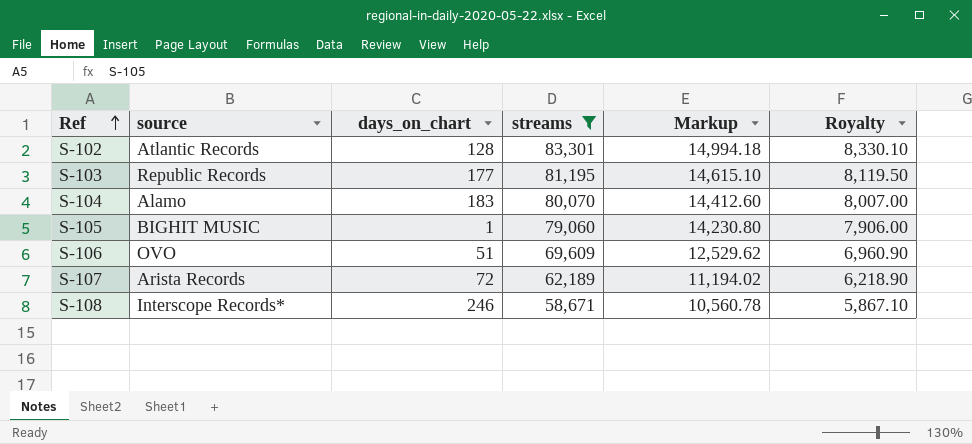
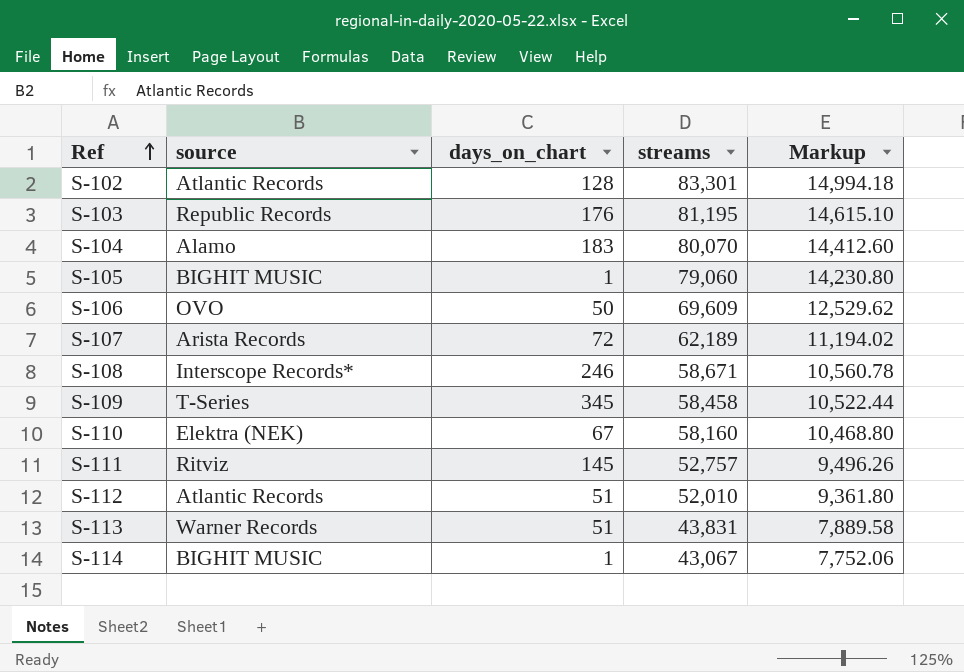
filter: streams >= 58,671 -> none
column Royalty | formula: [streams] * 0.1 -> none
S-103 | days_on_chart: 177 -> 176
S-106 | days_on_chart: 51 -> 50

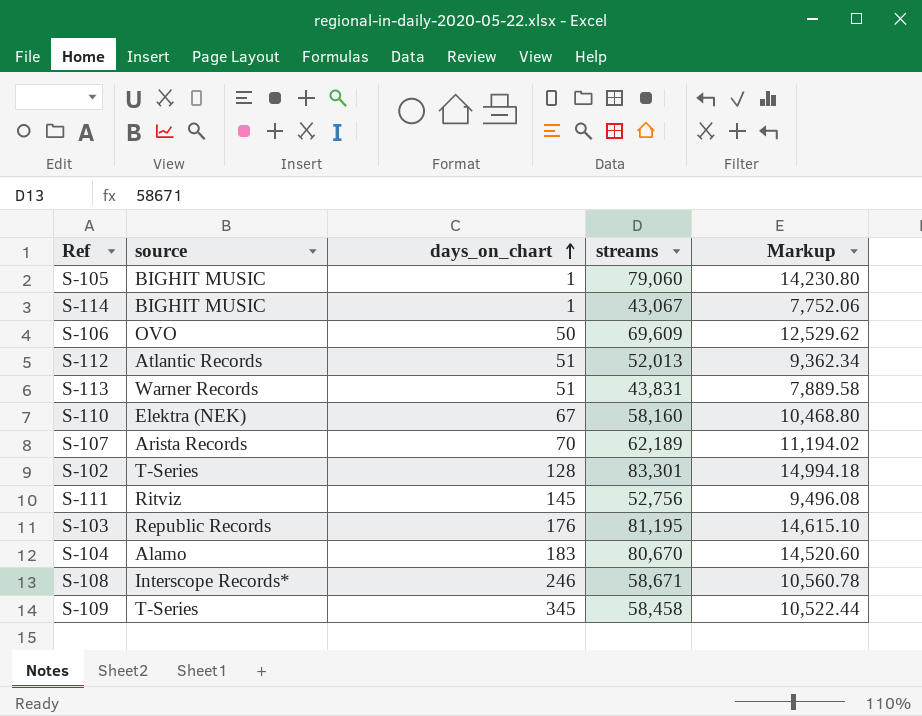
row order: Ref ascending -> days_on_chart ascending
S-112 | streams: 52,010 -> 52,013
S-112 | Markup: 9,361.80 -> 9,362.34
S-107 | days_on_chart: 72 -> 70
S-102 | source: Atlantic Records -> T-Series
S-111 | streams: 52,757 -> 52,756
S-111 | Markup: 9,496.26 -> 9,496.08
S-104 | streams: 80,070 -> 80,670
S-104 | Markup: 14,412.60 -> 14,520.60

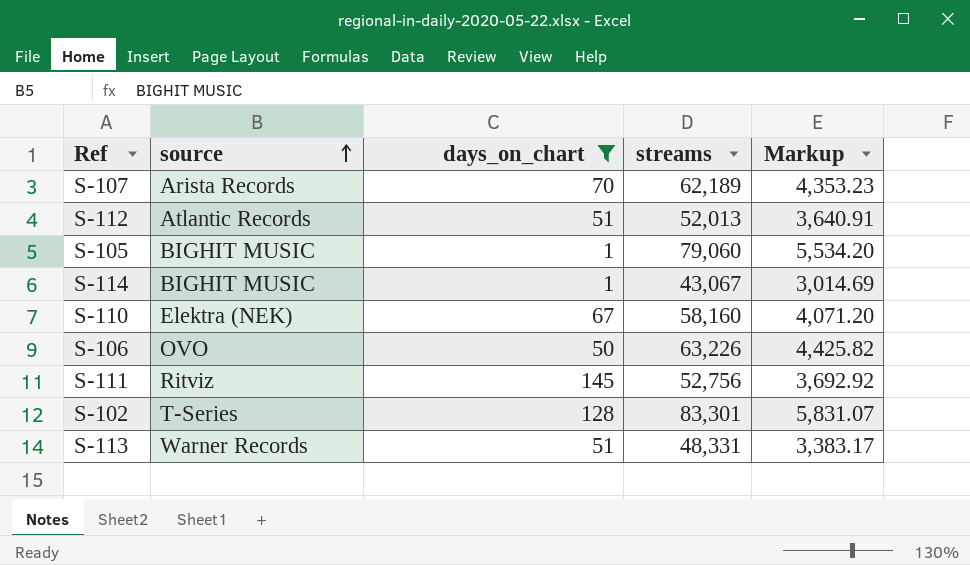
filter: none -> days_on_chart <= 145
row order: days_on_chart ascending -> source ascending
column Markup | formula: [streams] * 0.18 -> [streams] * 0.07
S-106 | streams: 69,609 -> 63,226
S-113 | streams: 43,831 -> 48,331

